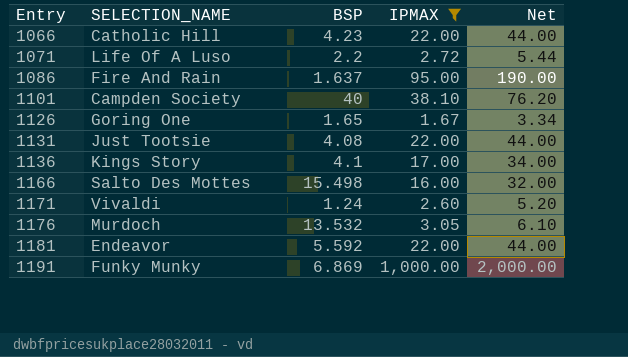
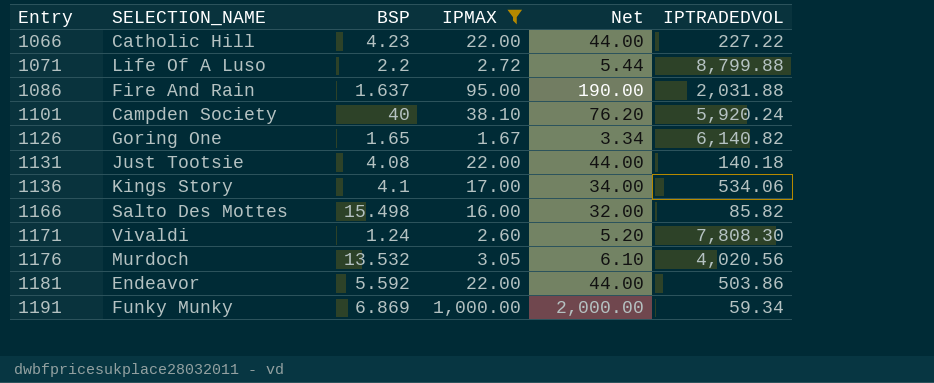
column IPTRADEDVOL | position: none -> 6

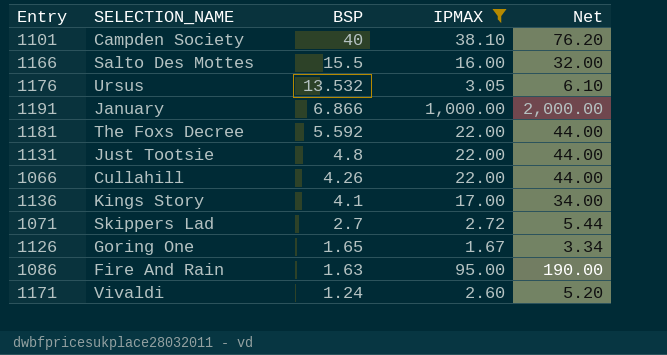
row order: Entry ascending -> BSP descending
column IPTRADEDVOL | position: 6 -> none
1166 | BSP: 15.498 -> 15.5
1176 | SELECTION_NAME: Murdoch -> Ursus
1191 | SELECTION_NAME: Funky Munky -> January
1191 | BSP: 6.869 -> 6.866
1181 | SELECTION_NAME: Endeavor -> The Foxs Decree
1131 | BSP: 4.08 -> 4.8
1066 | SELECTION_NAME: Catholic Hill -> Cullahill
1066 | BSP: 4.23 -> 4.26
1071 | SELECTION_NAME: Life Of A Luso -> Skippers Lad
1071 | BSP: 2.2 -> 2.7
1086 | BSP: 1.637 -> 1.63

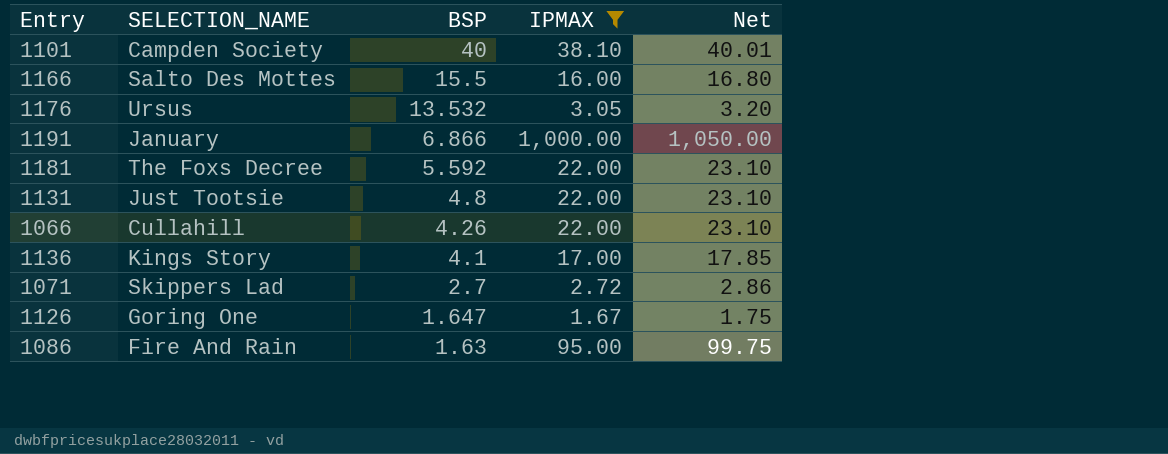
column Net | formula: [IPMAX] * 2 -> [IPMAX] * 1.05
row 1171: Vivaldi | 1.24 | 2.60 | 5.20 -> none
1126 | BSP: 1.65 -> 1.647

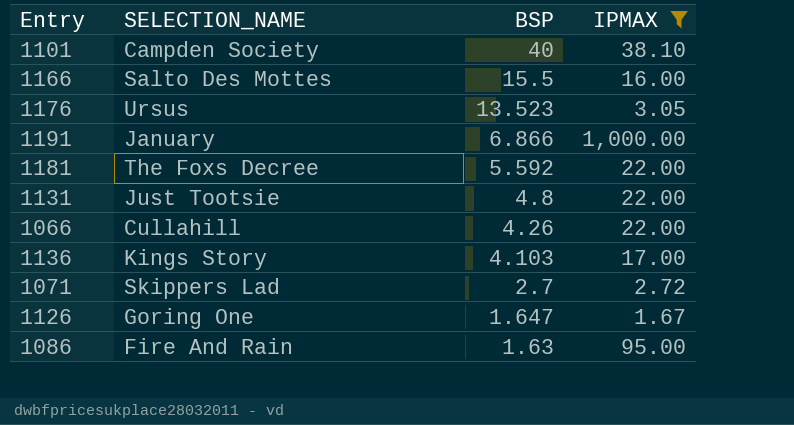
column Net | formula: [IPMAX] * 1.05 -> none
1176 | BSP: 13.532 -> 13.523
1136 | BSP: 4.1 -> 4.103

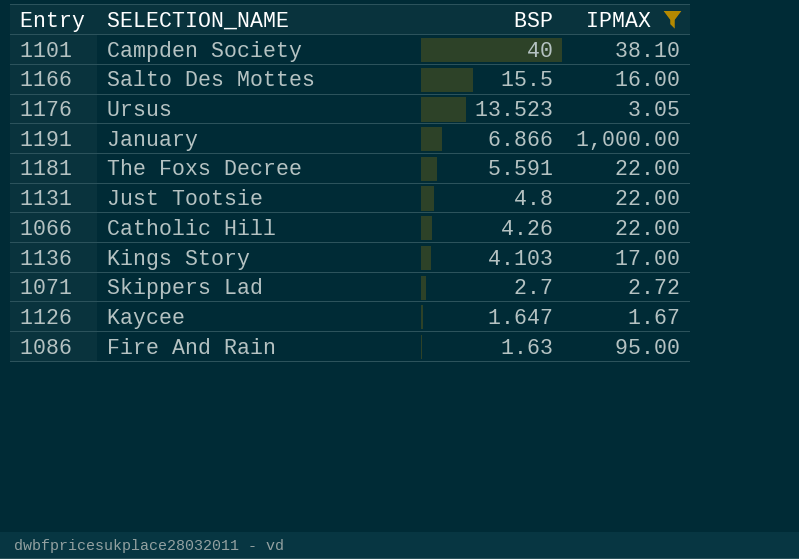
1181 | BSP: 5.592 -> 5.591
1066 | SELECTION_NAME: Cullahill -> Catholic Hill
1126 | SELECTION_NAME: Goring One -> Kaycee

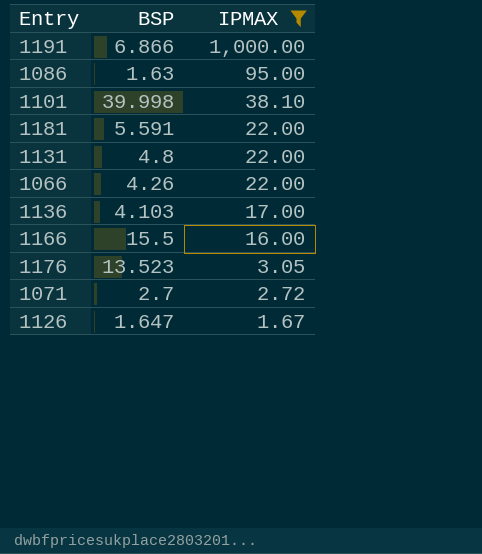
row order: BSP descending -> IPMAX descending
column SELECTION_NAME | position: 2 -> none
1101 | BSP: 40 -> 39.998

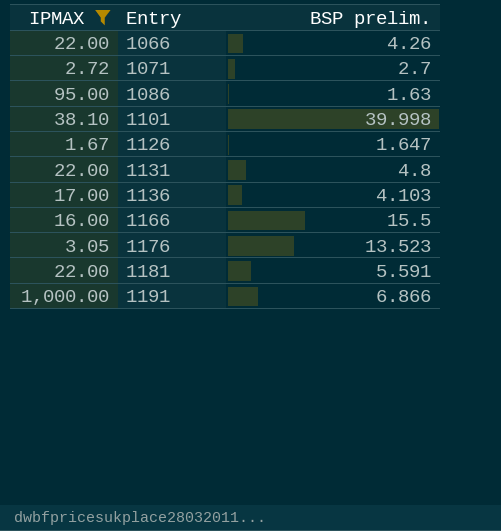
row order: IPMAX descending -> Entry ascending
column IPMAX | position: 3 -> 1
column name: BSP -> BSP prelim.

